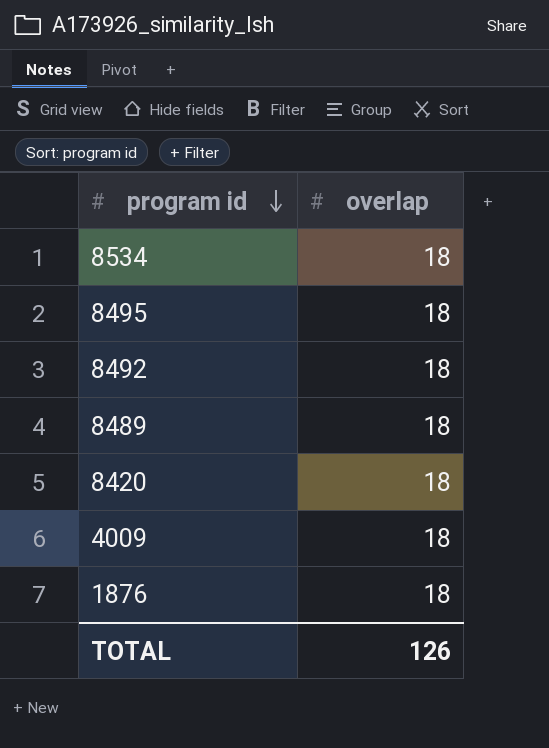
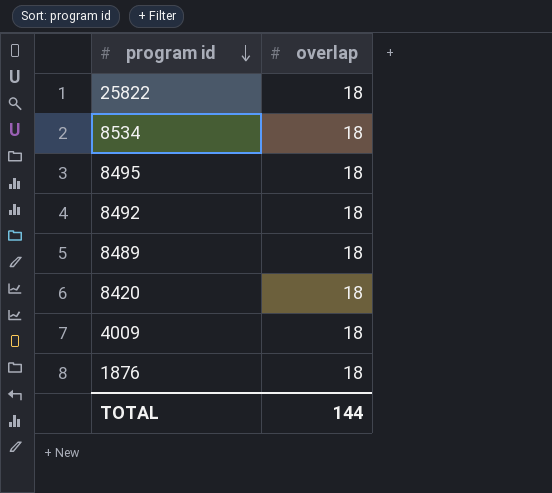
row 25822: none -> 18
TOTAL | overlap: 126 -> 144

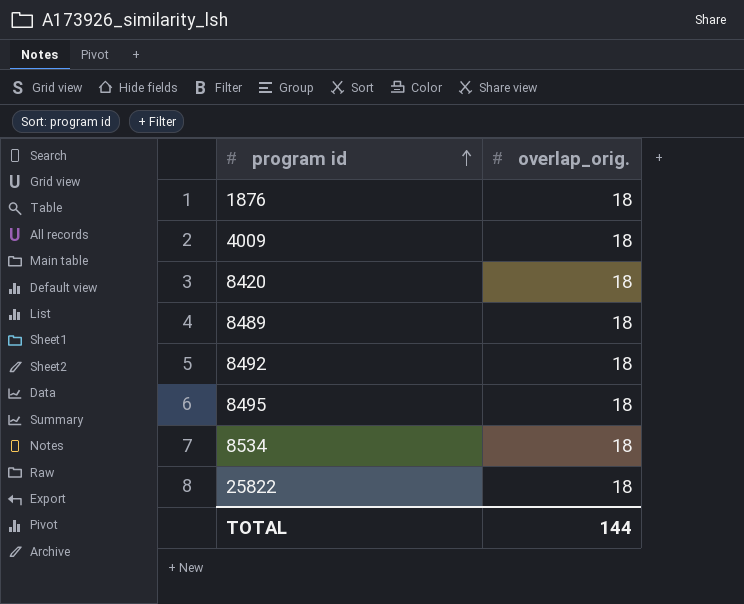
row order: program id descending -> program id ascending
column name: overlap -> overlap_orig.

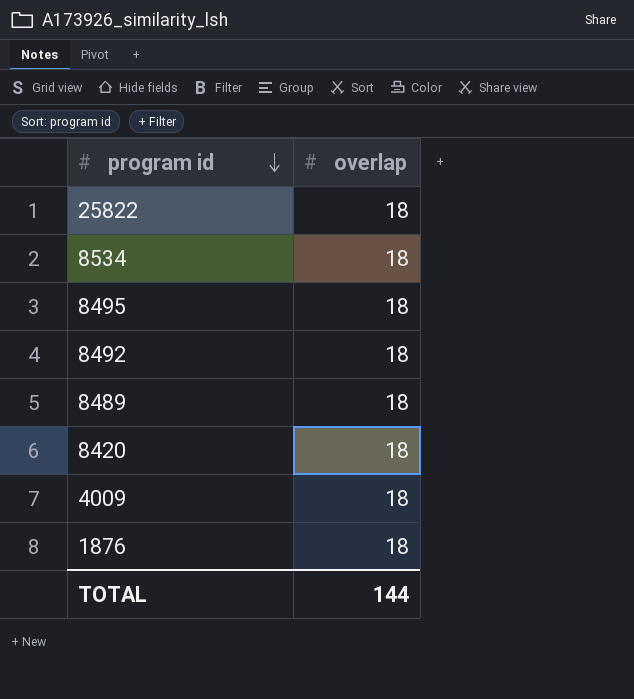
row order: program id ascending -> program id descending
column name: overlap_orig. -> overlap

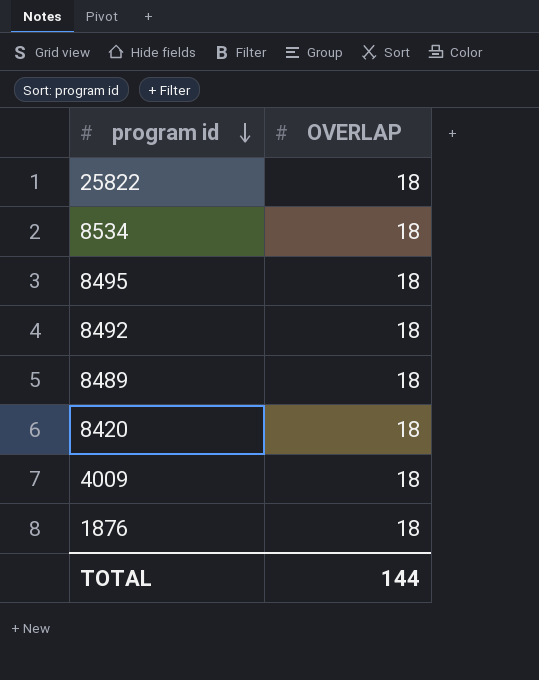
column name: overlap -> OVERLAP

